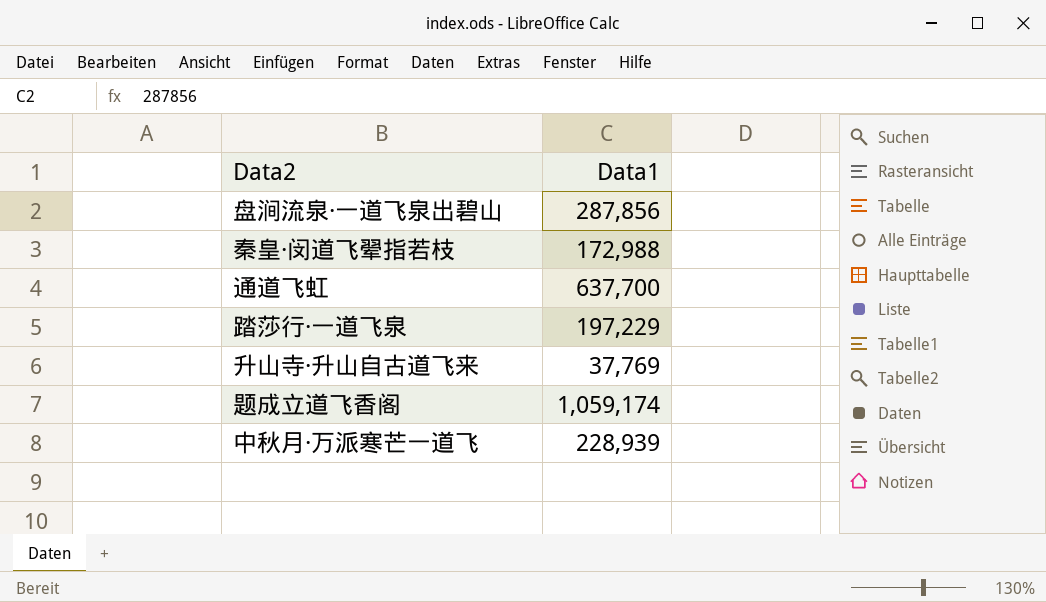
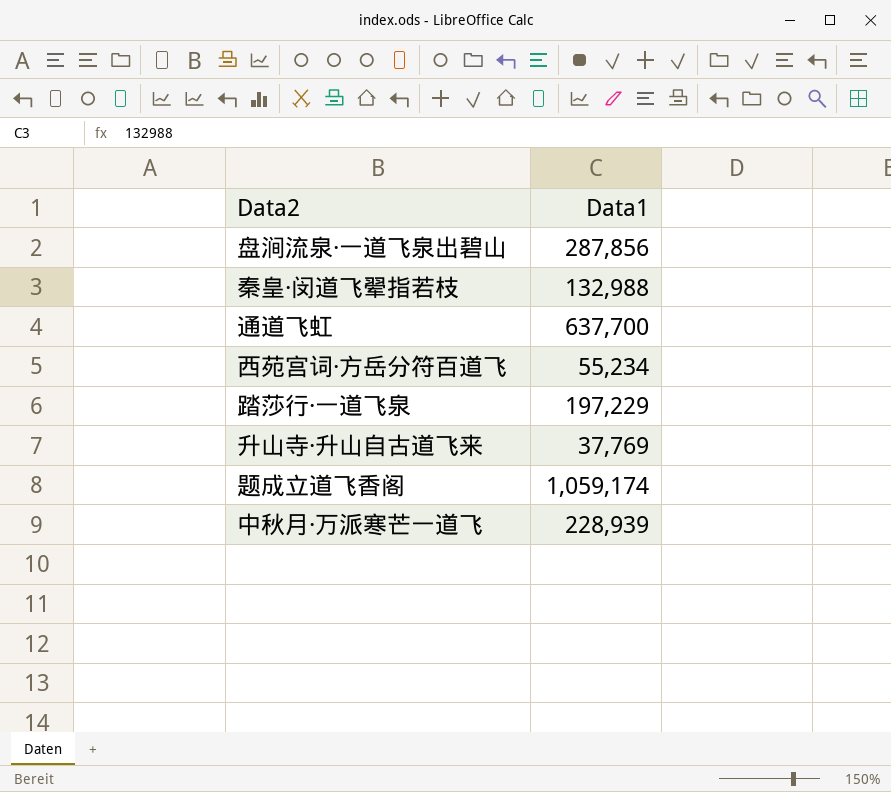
秦皇·闵道飞翚指若枝 | Data1: 172,988 -> 132,988
row 西苑宫词·方岳分符百道飞: none -> 55,234

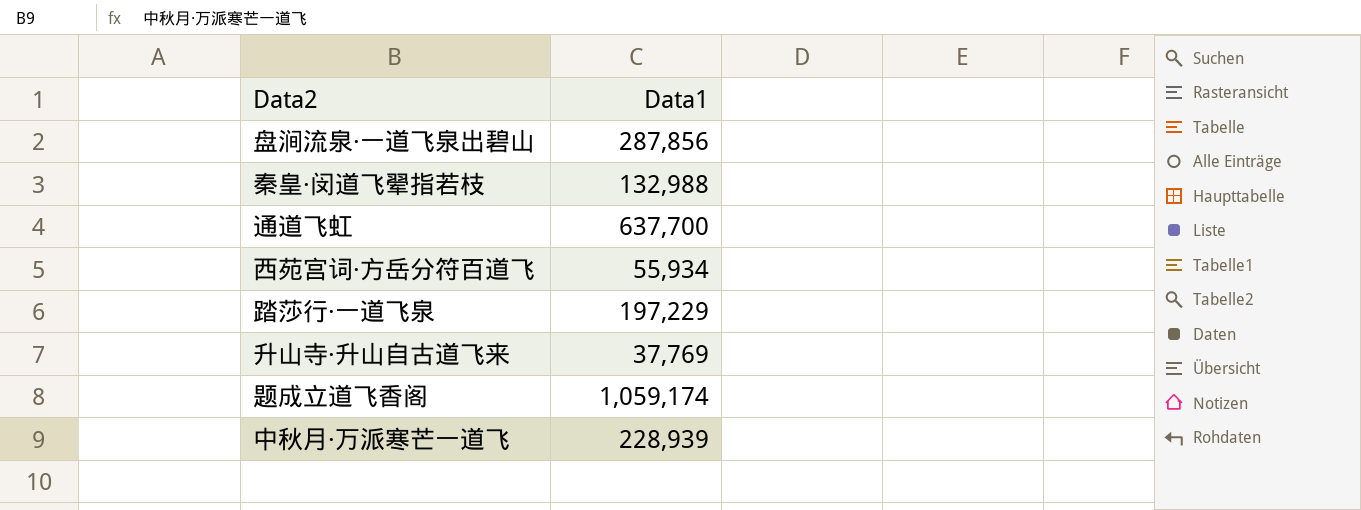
西苑宫词·方岳分符百道飞 | Data1: 55,234 -> 55,934

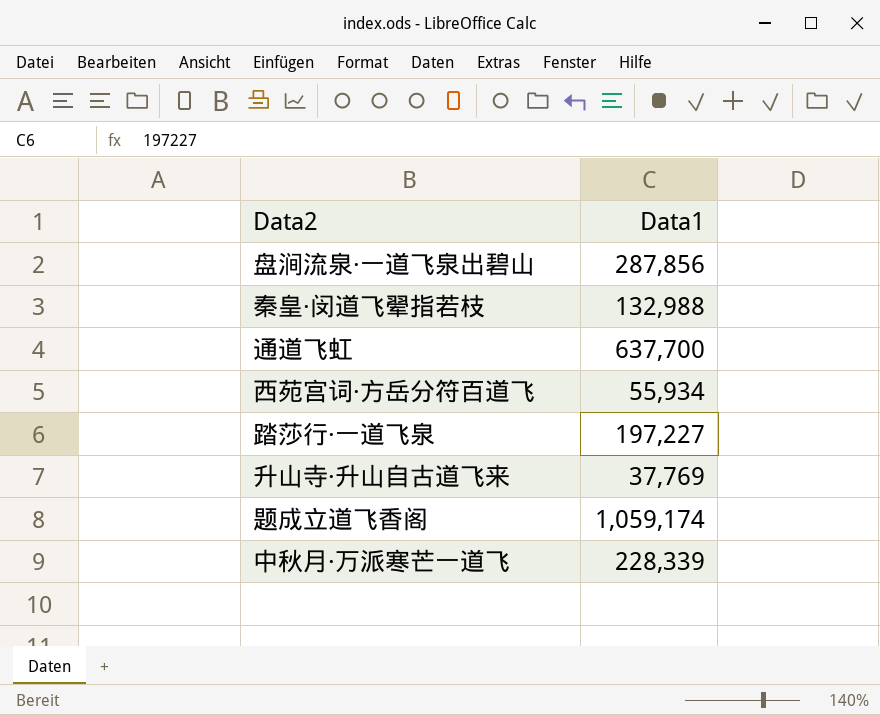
踏莎行·一道飞泉 | Data1: 197,229 -> 197,227
中秋月·万派寒芒一道飞 | Data1: 228,939 -> 228,339

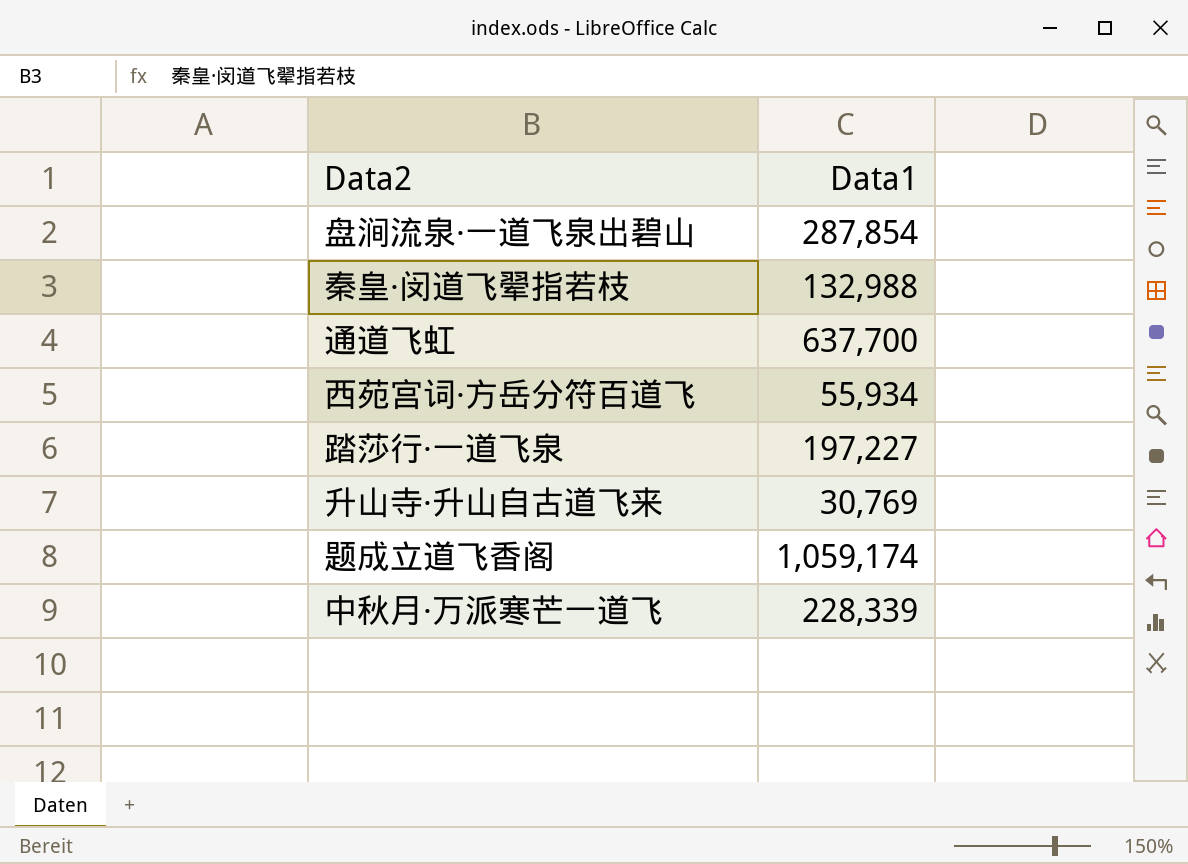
盘涧流泉·一道飞泉出碧山 | Data1: 287,856 -> 287,854
升山寺·升山自古道飞来 | Data1: 37,769 -> 30,769

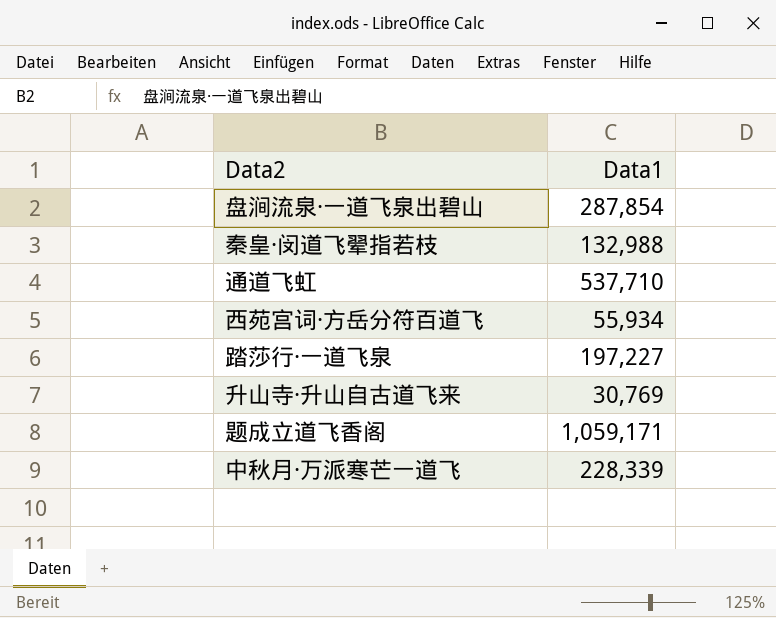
通道飞虹 | Data1: 637,700 -> 537,710
题成立道飞香阁 | Data1: 1,059,174 -> 1,059,171

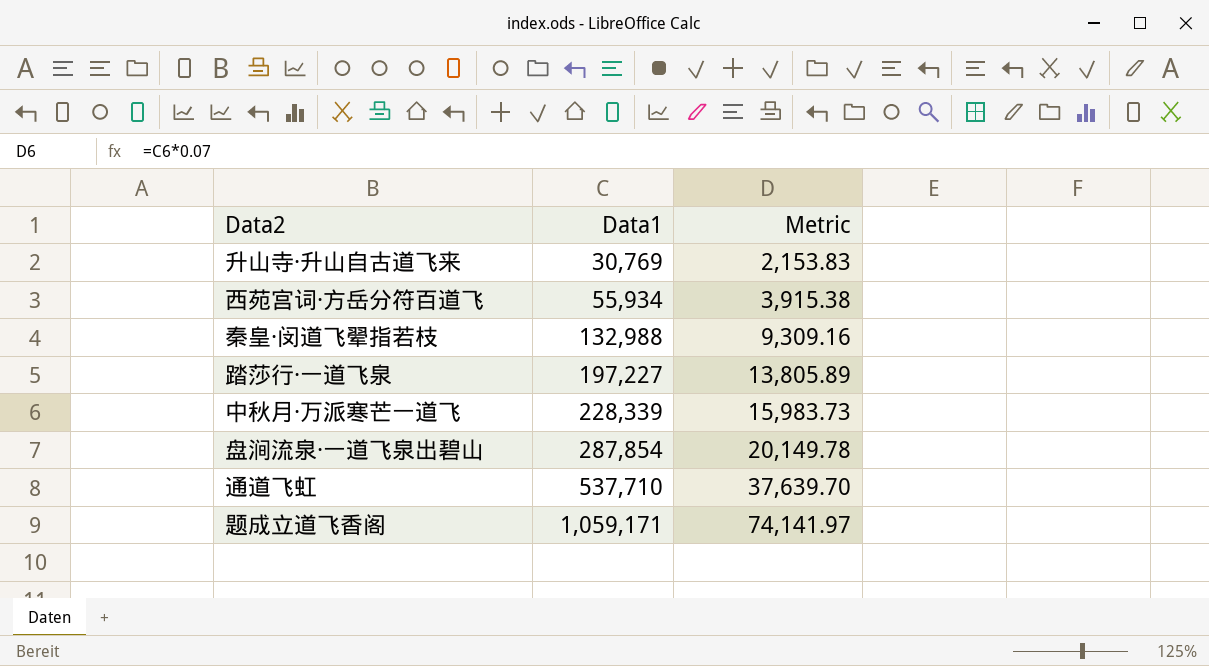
row order: none -> Data1 ascending
column Metric | formula: none -> [Data1] * 0.07

